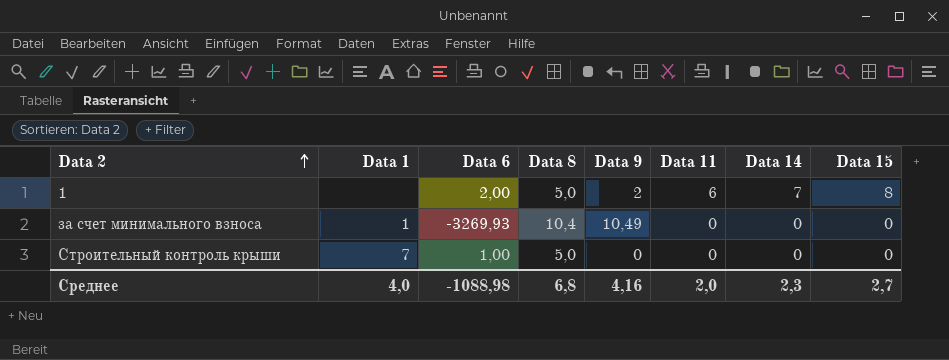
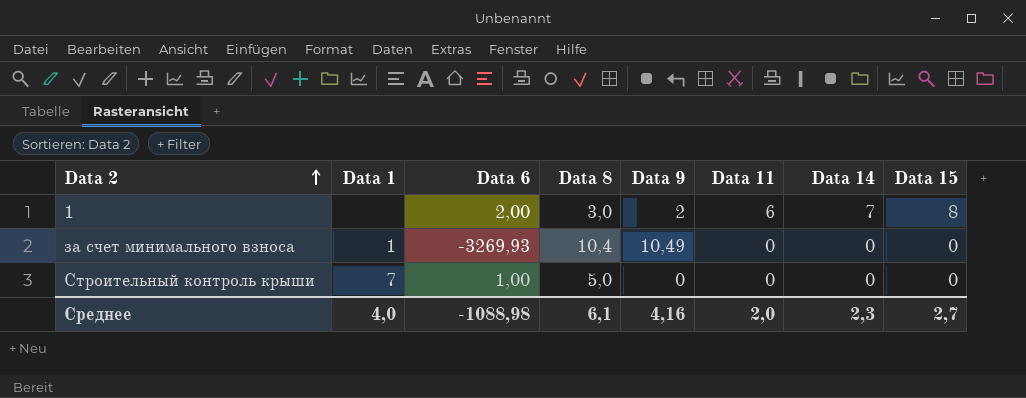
1 | Data 8: 5,0 -> 3,0
Среднее | Data 8: 6,8 -> 6,1

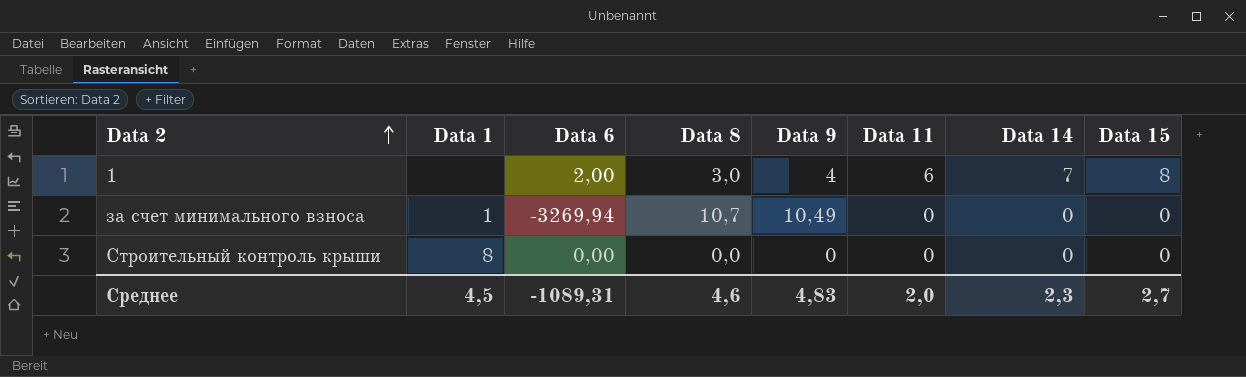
1 | Data 9: 2 -> 4
за счет минимального взноса | Data 6: -3269,93 -> -3269,94
за счет минимального взноса | Data 8: 10,4 -> 10,7
Строительный контроль крыши | Data 1: 7 -> 8
Строительный контроль крыши | Data 6: 1,00 -> 0,00
Строительный контроль крыши | Data 8: 5,0 -> 0,0
Среднее | Data 1: 4,0 -> 4,5
Среднее | Data 6: -1088,98 -> -1089,31
Среднее | Data 8: 6,1 -> 4,6
Среднее | Data 9: 4,16 -> 4,83

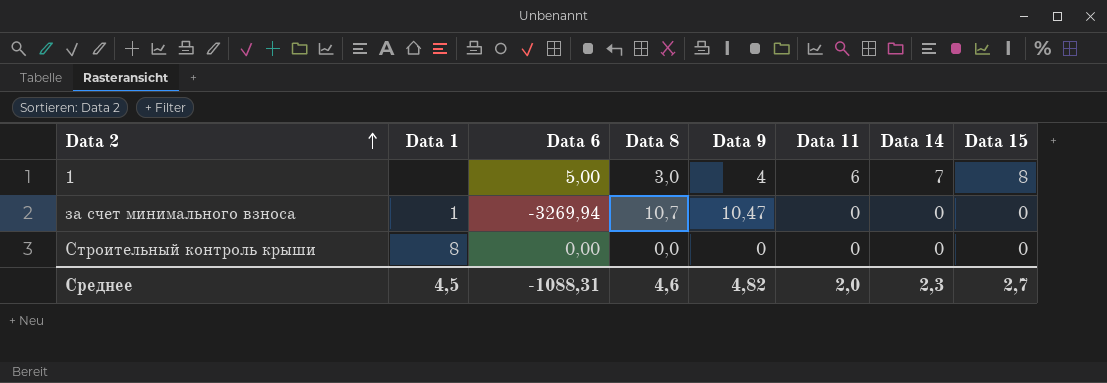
1 | Data 6: 2,00 -> 5,00
за счет минимального взноса | Data 9: 10,49 -> 10,47
Среднее | Data 6: -1089,31 -> -1088,31
Среднее | Data 9: 4,83 -> 4,82

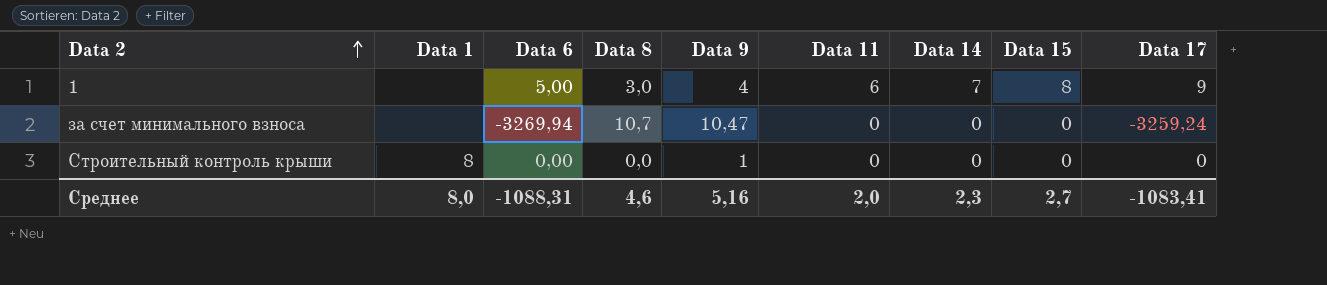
column Data 17 | position: none -> 9
за счет минимального взноса | Data 1: 1 -> none
Строительный контроль крыши | Data 9: 0 -> 1
Среднее | Data 1: 4,5 -> 8,0
Среднее | Data 9: 4,82 -> 5,16

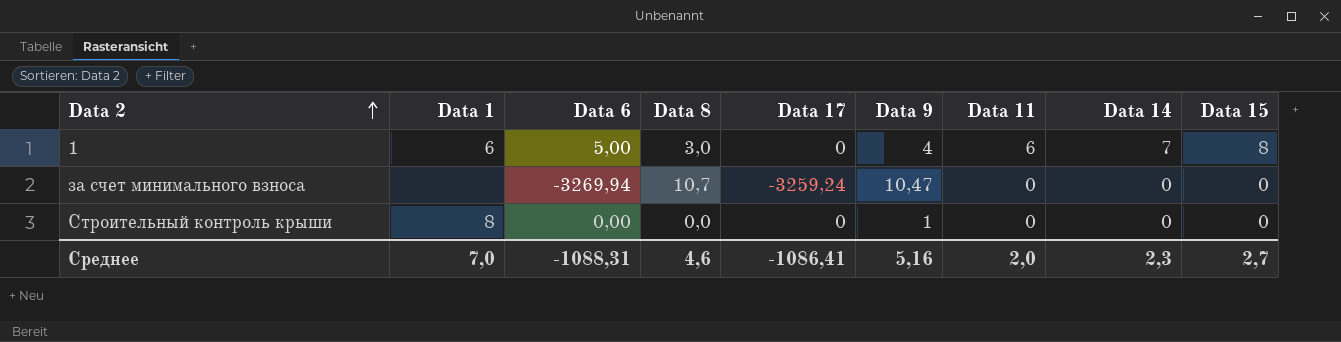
column Data 17 | position: 9 -> 5
1 | Data 1: none -> 6
1 | Data 17: 9 -> 0
Среднее | Data 1: 8,0 -> 7,0
Среднее | Data 17: -1083,41 -> -1086,41

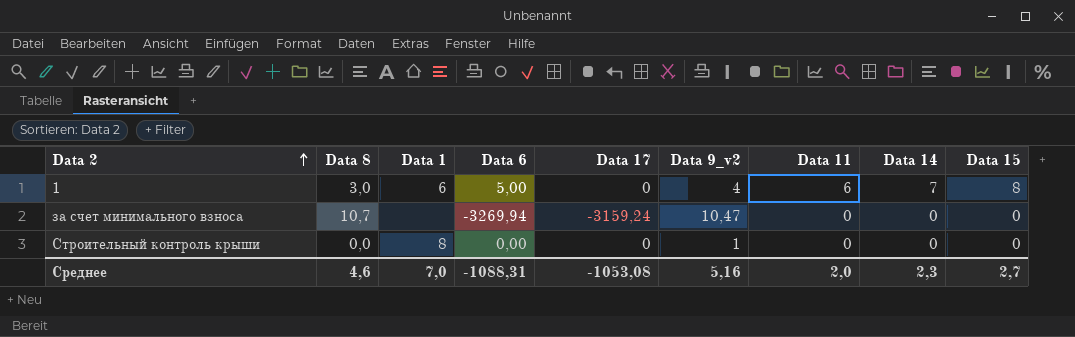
column Data 8 | position: 4 -> 2
column name: Data 9 -> Data 9_v2
за счет минимального взноса | Data 17: -3259,24 -> -3159,24
Среднее | Data 17: -1086,41 -> -1053,08

